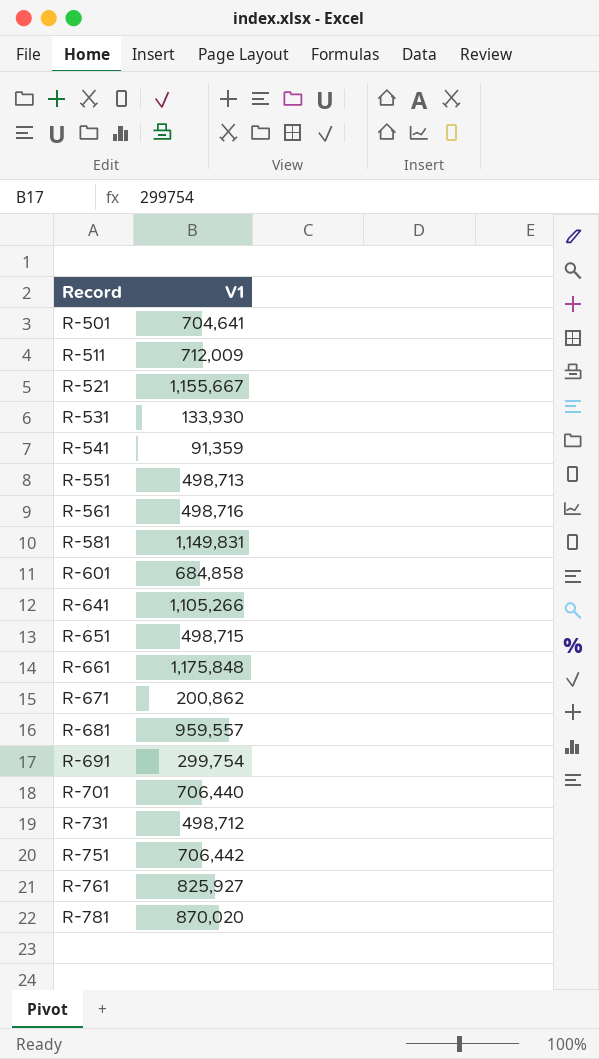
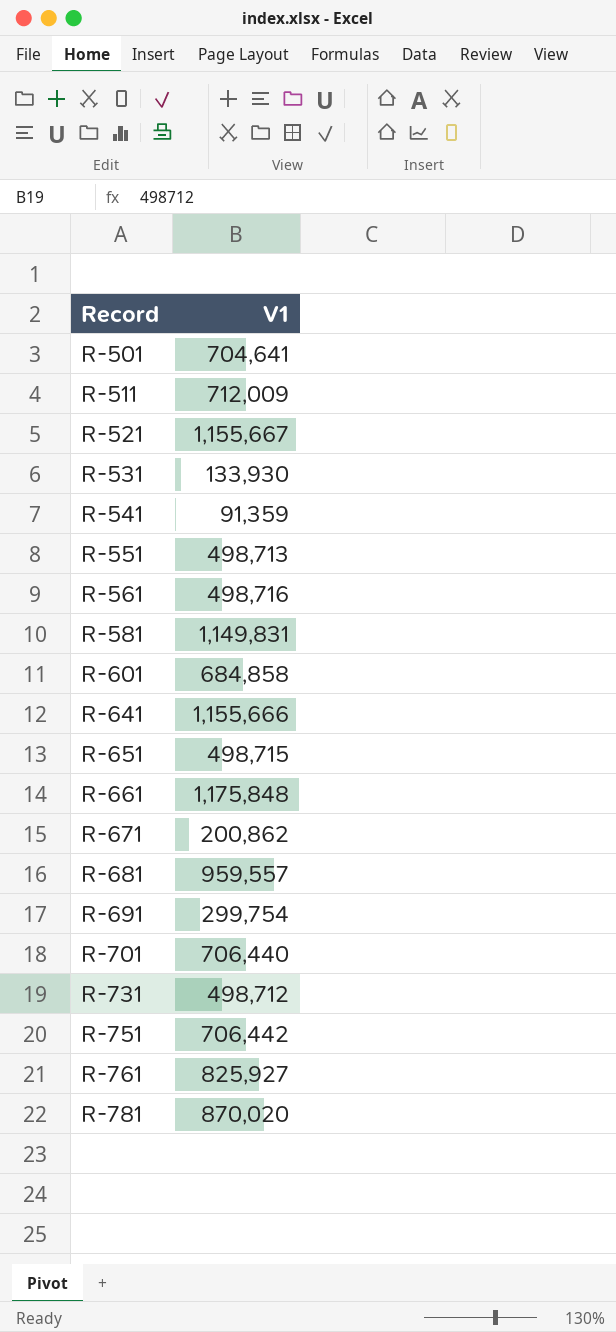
R-641 | V1: 1,105,266 -> 1,155,666

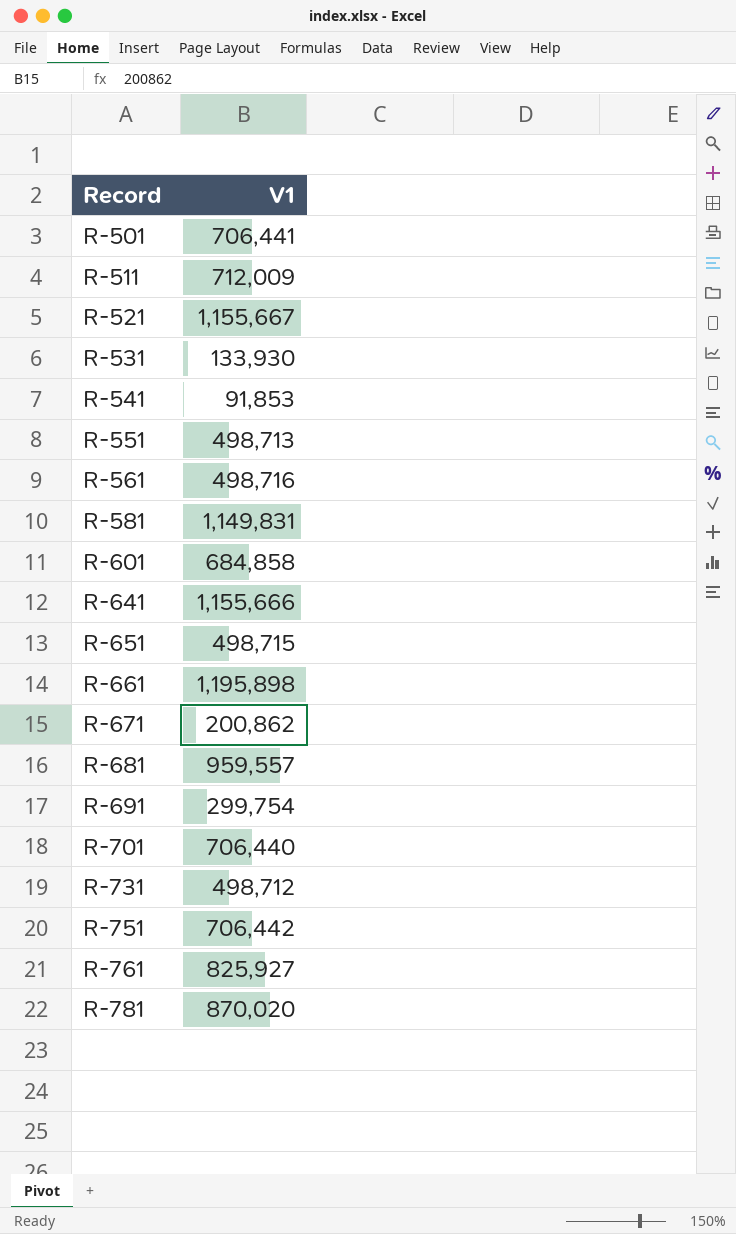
R-501 | V1: 704,641 -> 706,441
R-541 | V1: 91,359 -> 91,853
R-661 | V1: 1,175,848 -> 1,195,898

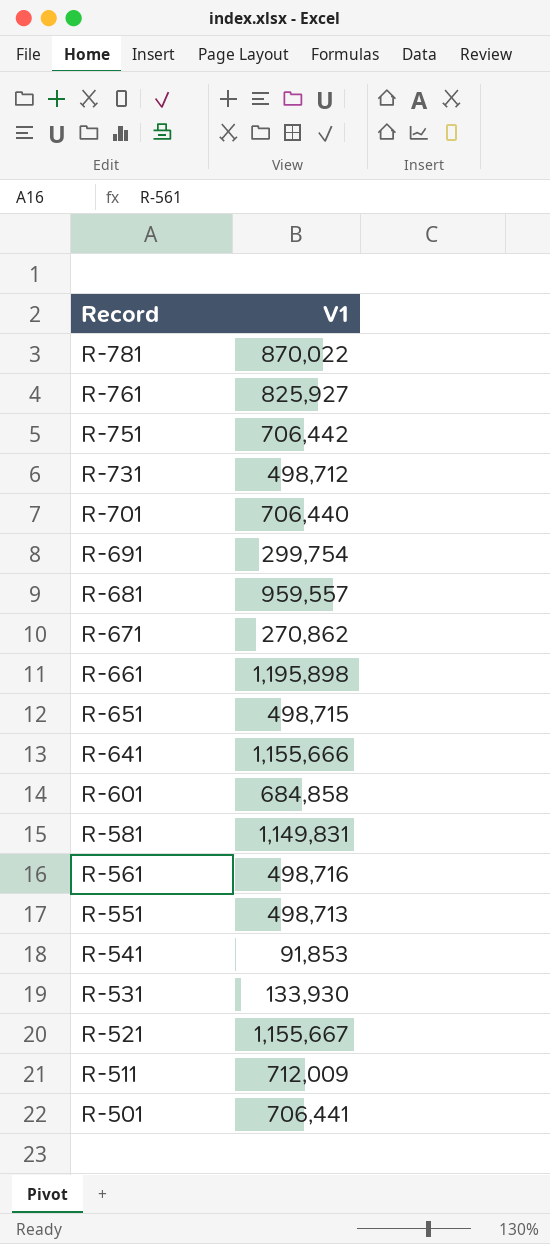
row order: Record ascending -> Record descending
R-781 | V1: 870,020 -> 870,022
R-671 | V1: 200,862 -> 270,862

